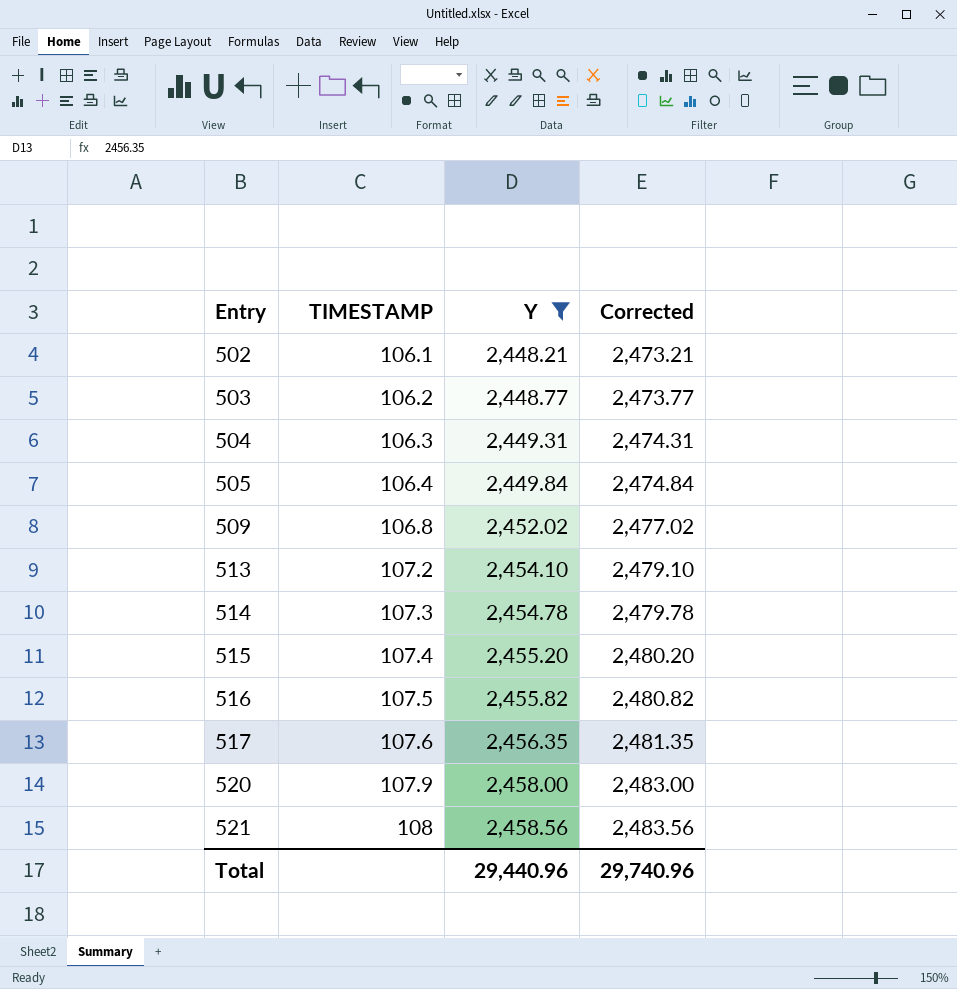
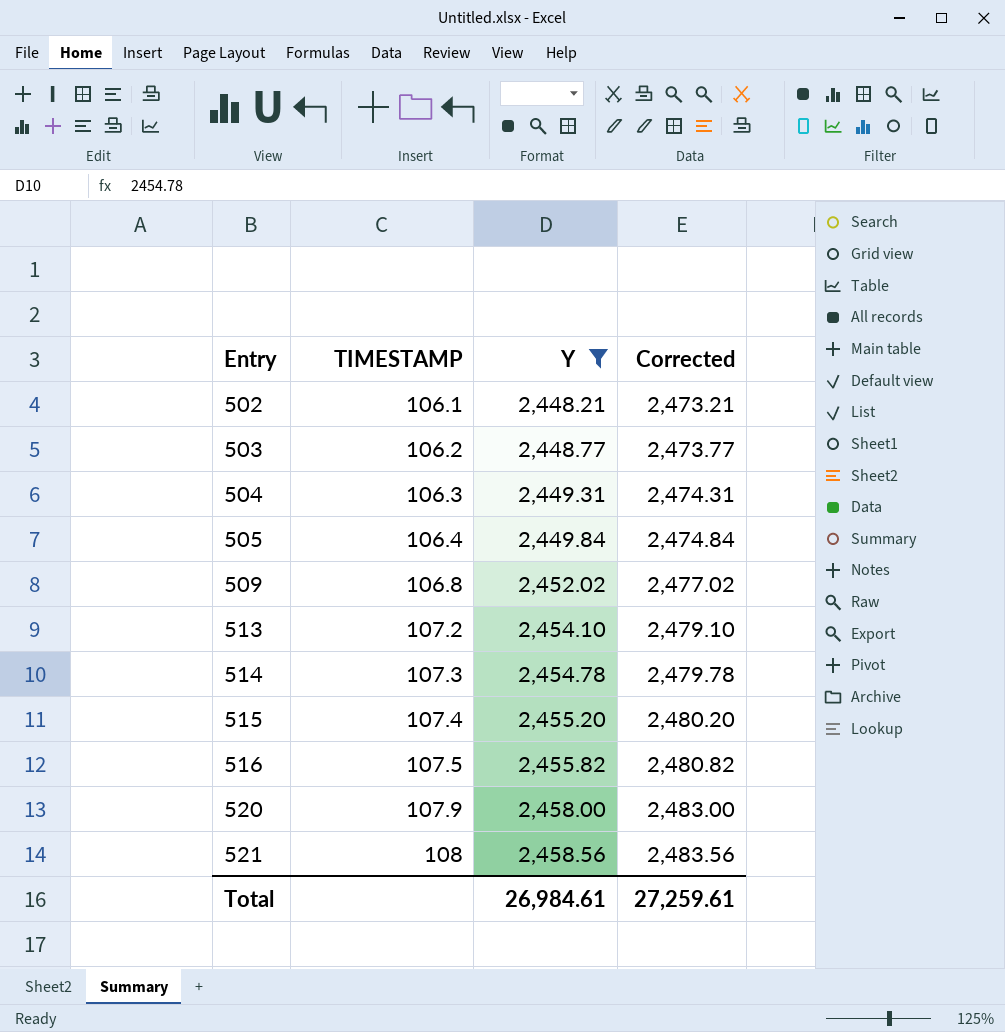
row 517: 107.6 | 2,456.35 | 2,481.35 -> none
Total | Y: 29,440.96 -> 26,984.61
Total | Corrected: 29,740.96 -> 27,259.61

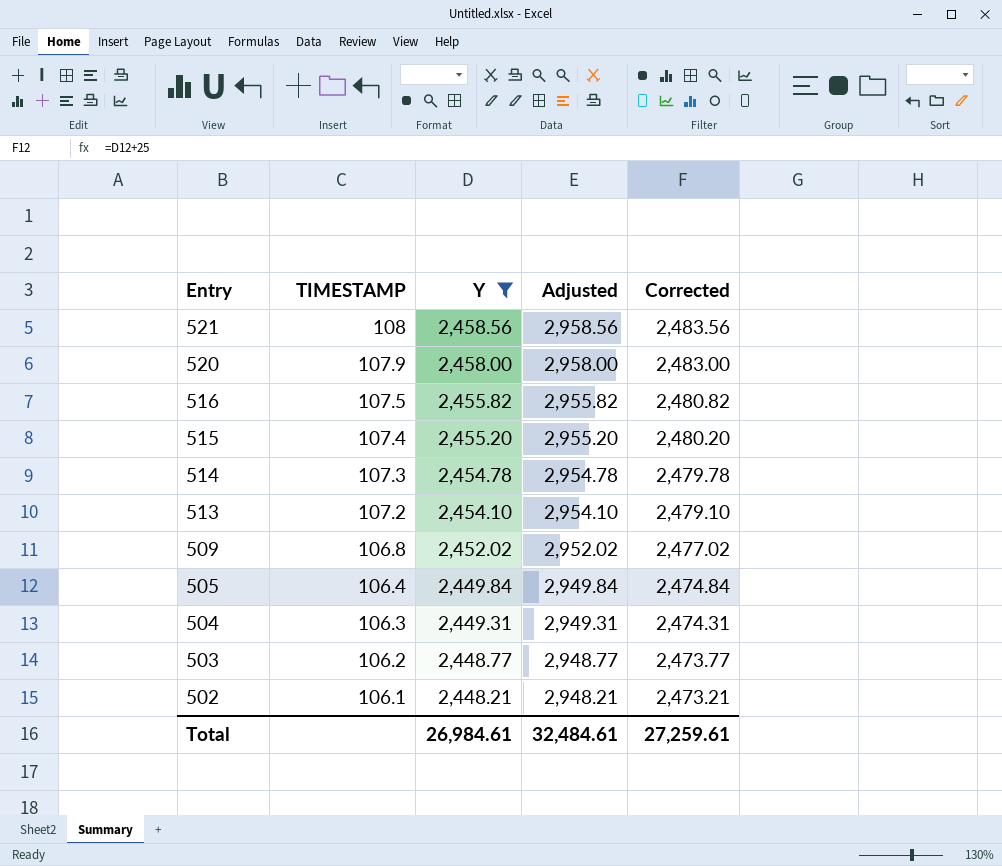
row order: Entry ascending -> Entry descending
column Adjusted | formula: none -> [Y] + 500

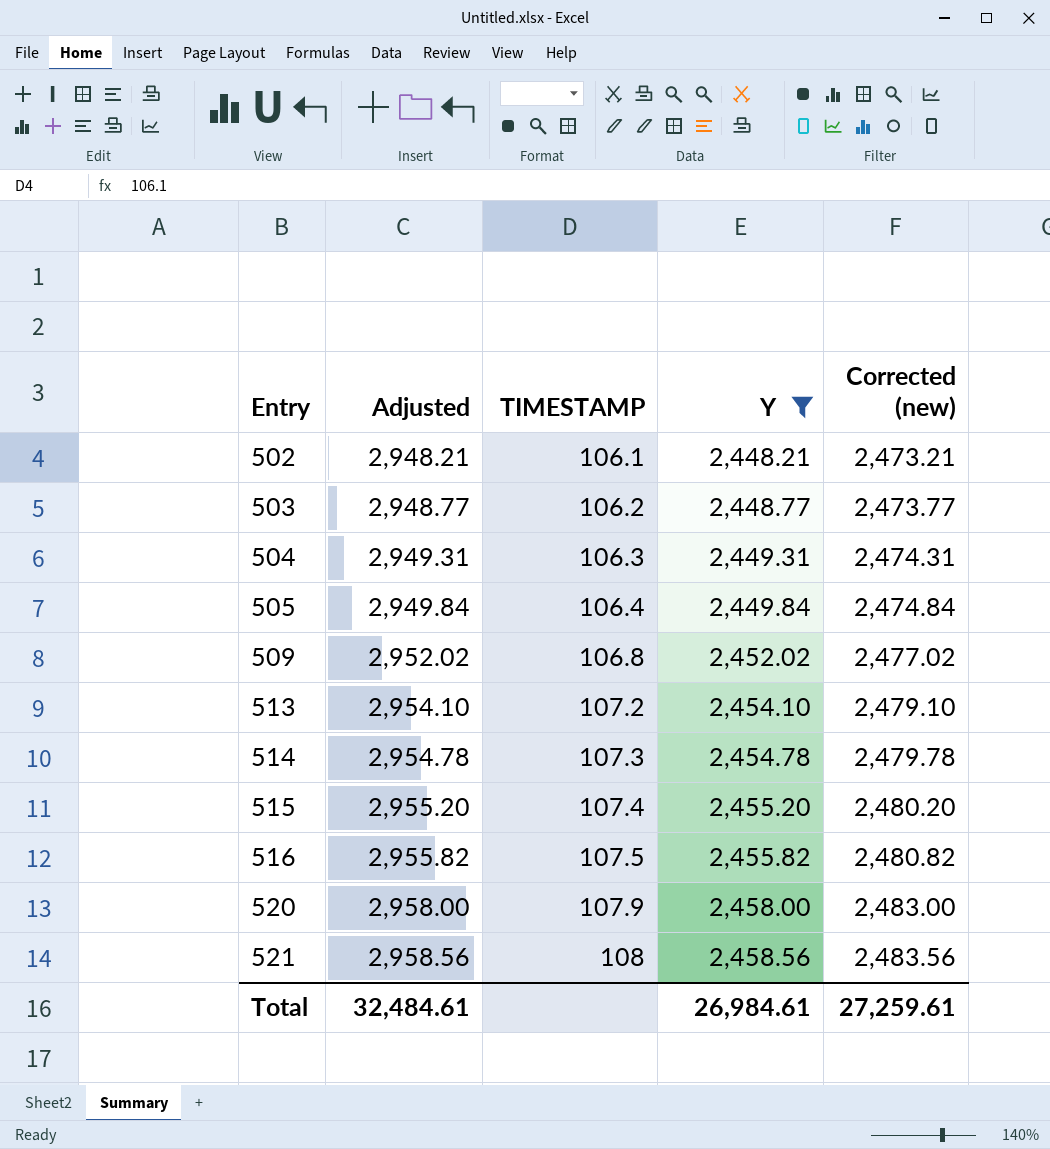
row order: Entry descending -> Entry ascending
column Adjusted | position: 4 -> 2
column name: Corrected -> Corrected (new)

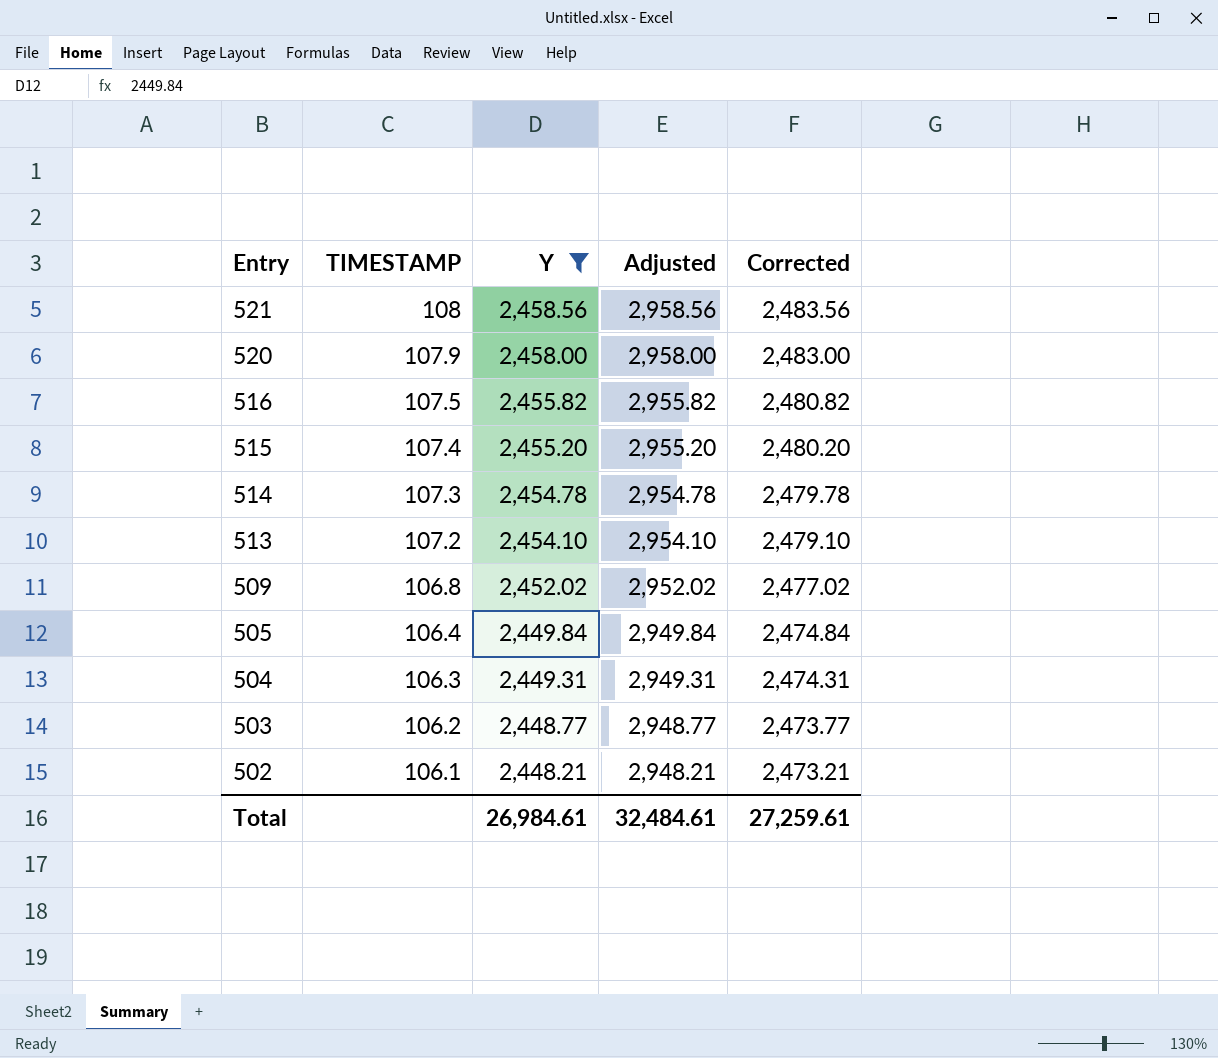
row order: Entry ascending -> Entry descending
column Adjusted | position: 2 -> 4
column name: Corrected (new) -> Corrected

